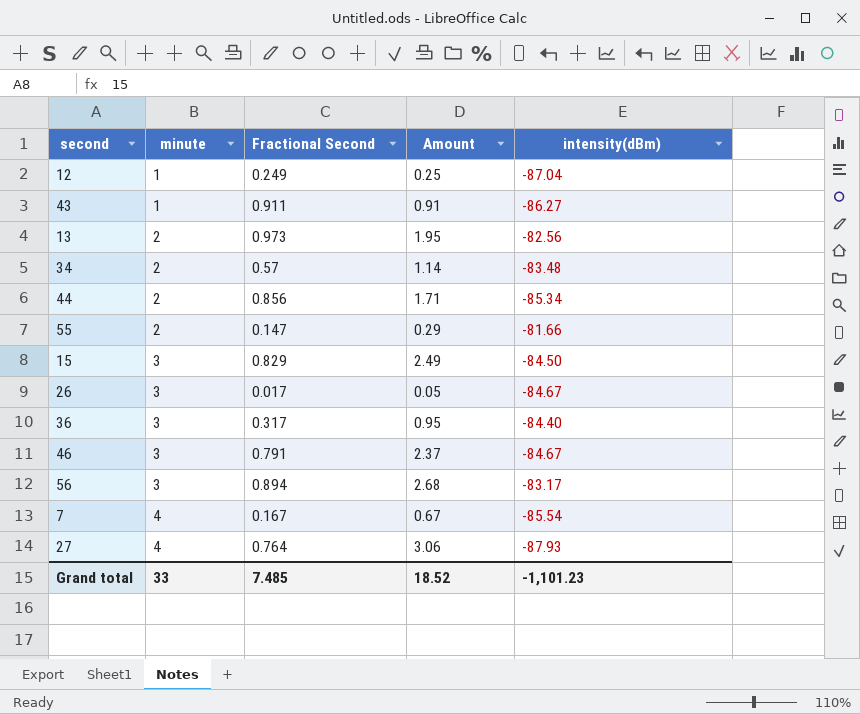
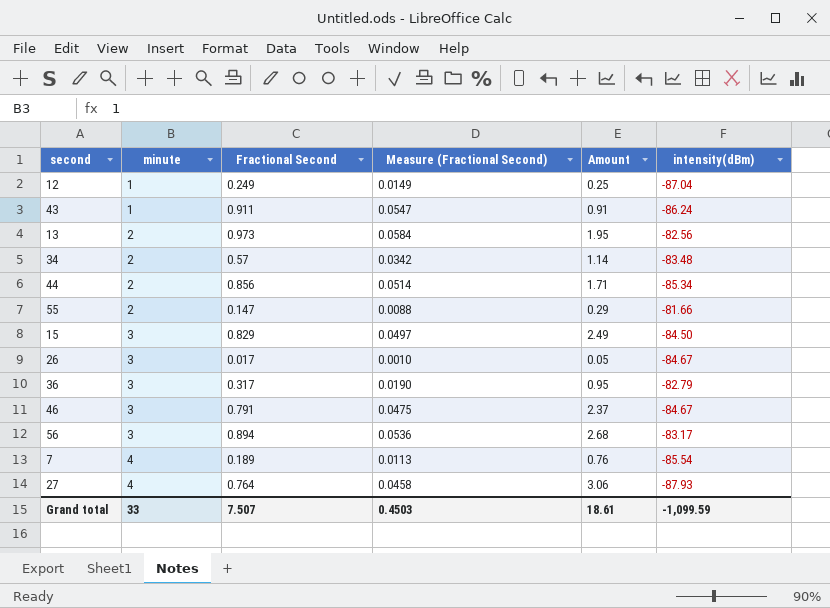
column Measure (Fractional Second) | formula: none -> [Fractional Second] * 0.06
43 | intensity(dBm): -86.27 -> -86.24
36 | intensity(dBm): -84.40 -> -82.79
7 | Fractional Second: 0.167 -> 0.189
7 | Amount: 0.67 -> 0.76
Grand total | Fractional Second: 7.485 -> 7.507
Grand total | Amount: 18.52 -> 18.61
Grand total | intensity(dBm): -1,101.23 -> -1,099.59

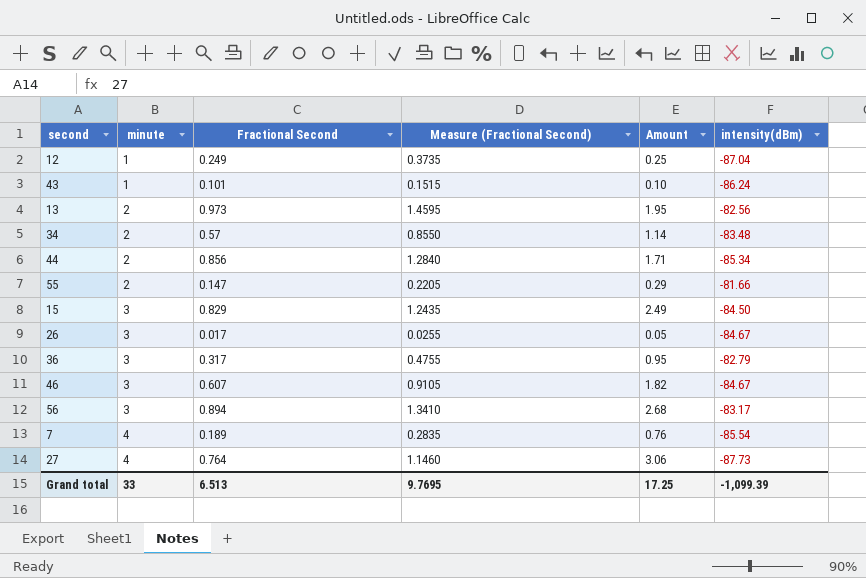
column Measure (Fractional Second) | formula: [Fractional Second] * 0.06 -> [Fractional Second] * 1.5
43 | Fractional Second: 0.911 -> 0.101
43 | Amount: 0.91 -> 0.10
46 | Fractional Second: 0.791 -> 0.607
46 | Amount: 2.37 -> 1.82
27 | intensity(dBm): -87.93 -> -87.73
Grand total | Fractional Second: 7.507 -> 6.513
Grand total | Measure (Fractional Second): 0.4503 -> 9.7695
Grand total | Amount: 18.61 -> 17.25
Grand total | intensity(dBm): -1,099.59 -> -1,099.39

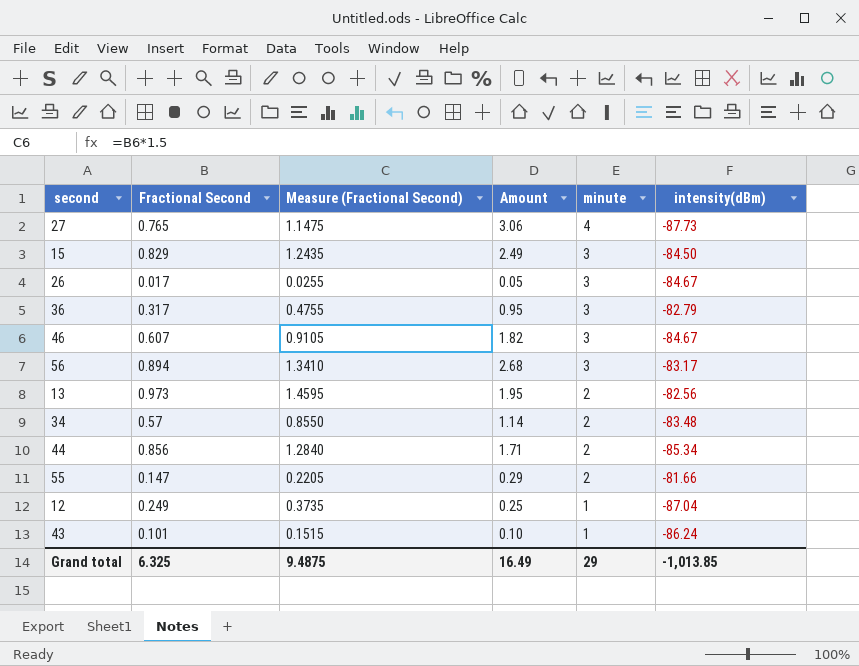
row order: minute ascending -> minute descending
column minute | position: 2 -> 5
row 7: 4 | 0.189 | 0.2835 | 0.76 | -85.54 -> none
27 | Fractional Second: 0.764 -> 0.765
27 | Measure (Fractional Second): 1.1460 -> 1.1475
Grand total | Fractional Second: 6.513 -> 6.325
Grand total | Measure (Fractional Second): 9.7695 -> 9.4875
Grand total | Amount: 17.25 -> 16.49
Grand total | minute: 33 -> 29
Grand total | intensity(dBm): -1,099.39 -> -1,013.85

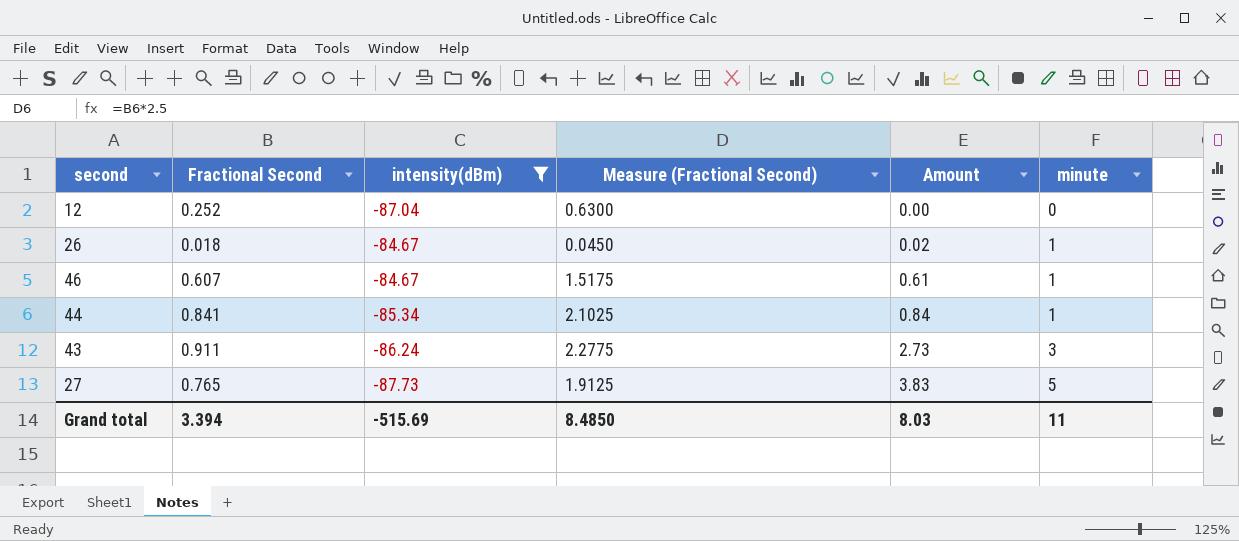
filter: none -> intensity(dBm) <= -84.67
row order: minute descending -> Amount ascending
column intensity(dBm) | position: 6 -> 3
column Measure (Fractional Second) | formula: [Fractional Second] * 1.5 -> [Fractional Second] * 2.5
12 | Fractional Second: 0.249 -> 0.252
12 | Amount: 0.25 -> 0.00
12 | minute: 1 -> 0
26 | Fractional Second: 0.017 -> 0.018
26 | Amount: 0.05 -> 0.02
26 | minute: 3 -> 1
46 | Amount: 1.82 -> 0.61
46 | minute: 3 -> 1
44 | Fractional Second: 0.856 -> 0.841
44 | Amount: 1.71 -> 0.84
44 | minute: 2 -> 1
43 | Fractional Second: 0.101 -> 0.911
43 | Amount: 0.10 -> 2.73
43 | minute: 1 -> 3
27 | Amount: 3.06 -> 3.83
27 | minute: 4 -> 5
Grand total | Fractional Second: 6.325 -> 3.394
Grand total | intensity(dBm): -1,013.85 -> -515.69
Grand total | Measure (Fractional Second): 9.4875 -> 8.4850
Grand total | Amount: 16.49 -> 8.03
Grand total | minute: 29 -> 11

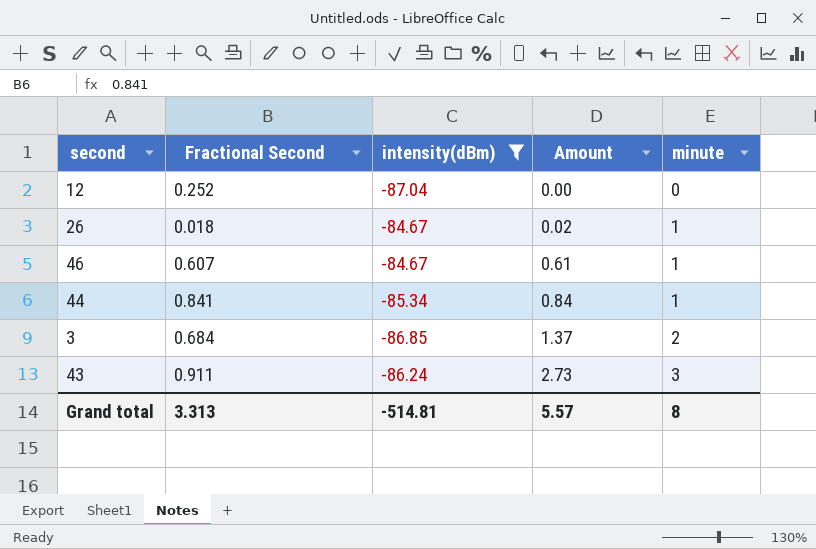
column Measure (Fractional Second) | formula: [Fractional Second] * 2.5 -> none
row 27: 0.765 | -87.73 | 1.9125 | 3.83 | 5 -> none
row 3: none -> 0.684 | -86.85 | 1.37 | 2
Grand total | Fractional Second: 3.394 -> 3.313
Grand total | intensity(dBm): -515.69 -> -514.81
Grand total | Amount: 8.03 -> 5.57
Grand total | minute: 11 -> 8

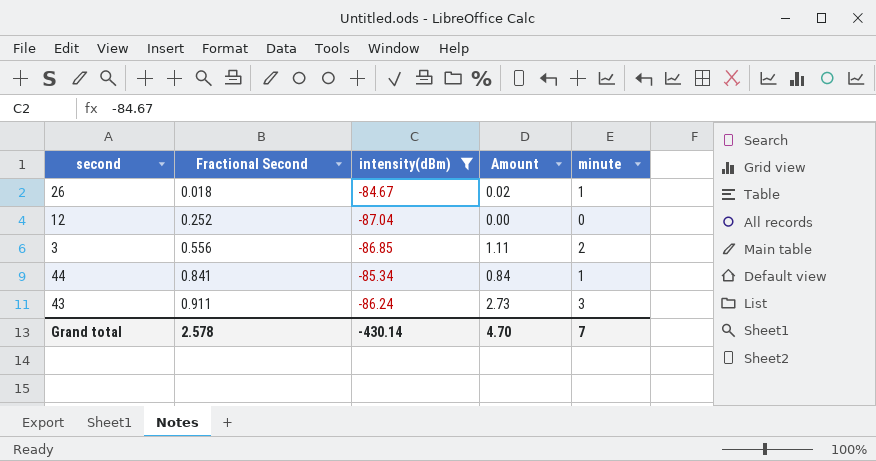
row order: Amount ascending -> Fractional Second ascending
row 46: 0.607 | -84.67 | 0.61 | 1 -> none
3 | Fractional Second: 0.684 -> 0.556
3 | Amount: 1.37 -> 1.11
Grand total | Fractional Second: 3.313 -> 2.578
Grand total | intensity(dBm): -514.81 -> -430.14
Grand total | Amount: 5.57 -> 4.70
Grand total | minute: 8 -> 7

